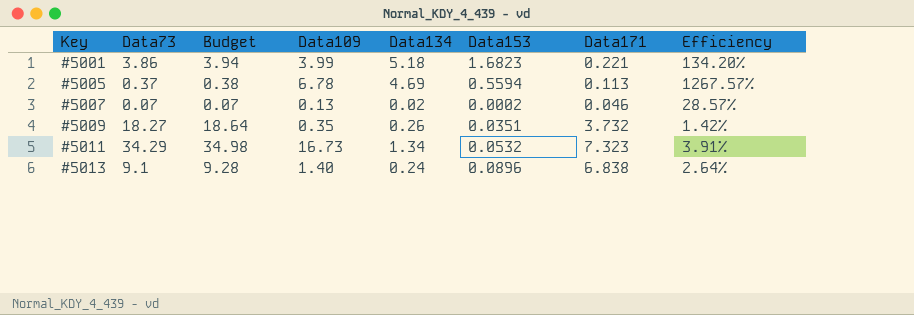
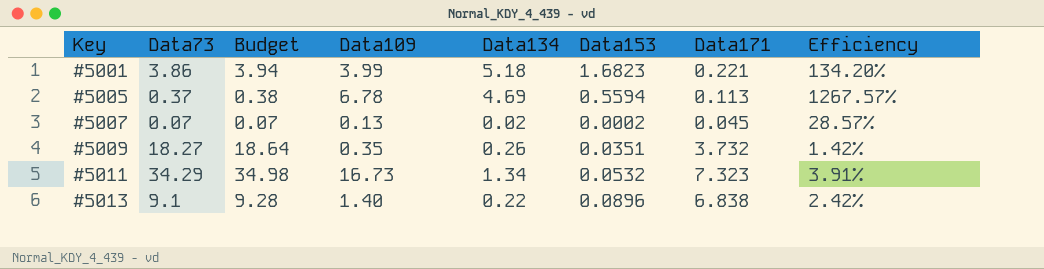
#5007 | Data171: 0.046 -> 0.045
#5013 | Data134: 0.24 -> 0.22
#5013 | Efficiency: 2.64% -> 2.42%

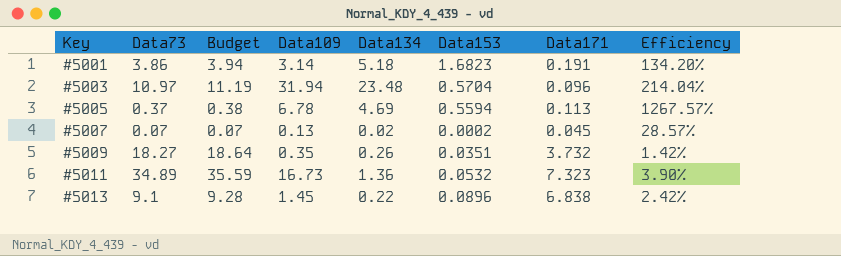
#5001 | Data109: 3.99 -> 3.14
#5001 | Data171: 0.221 -> 0.191
row #5003: none -> 10.97 | 11.19 | 31.94 | 23.48 | 0.5704 | 0.096 | 214.04%
#5011 | Data73: 34.29 -> 34.89
#5011 | Budget: 34.98 -> 35.59
#5011 | Data134: 1.34 -> 1.36
#5011 | Efficiency: 3.91% -> 3.90%
#5013 | Data109: 1.40 -> 1.45

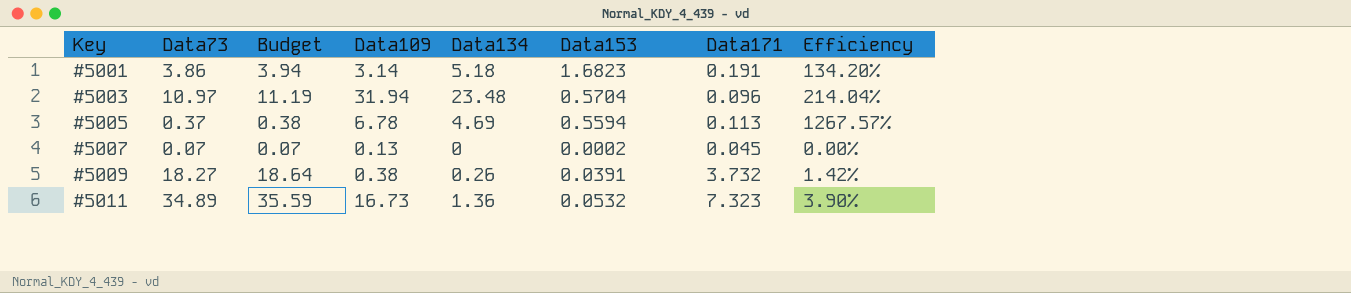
row #5013: 9.1 | 9.28 | 1.45 | 0.22 | 0.0896 | 6.838 | 2.42% -> none
#5007 | Data134: 0.02 -> 0
#5007 | Efficiency: 28.57% -> 0.00%
#5009 | Data109: 0.35 -> 0.38
#5009 | Data153: 0.0351 -> 0.0391

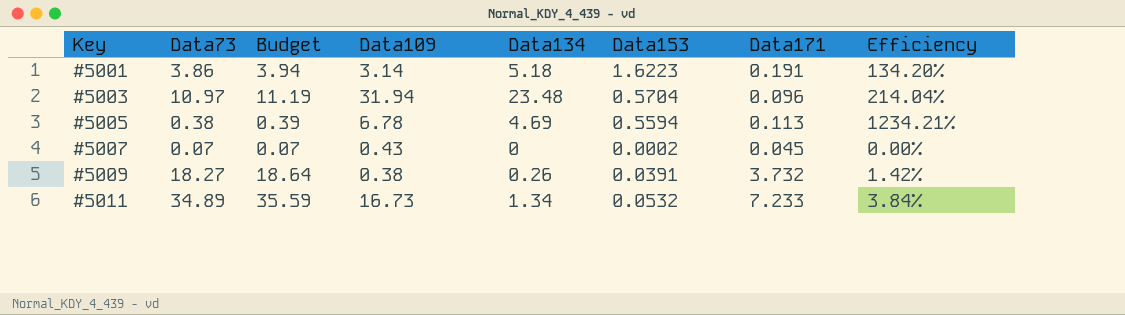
#5001 | Data153: 1.6823 -> 1.6223
#5005 | Data73: 0.37 -> 0.38
#5005 | Budget: 0.38 -> 0.39
#5005 | Efficiency: 1267.57% -> 1234.21%
#5007 | Data109: 0.13 -> 0.43
#5011 | Data134: 1.36 -> 1.34
#5011 | Data171: 7.323 -> 7.233
#5011 | Efficiency: 3.90% -> 3.84%

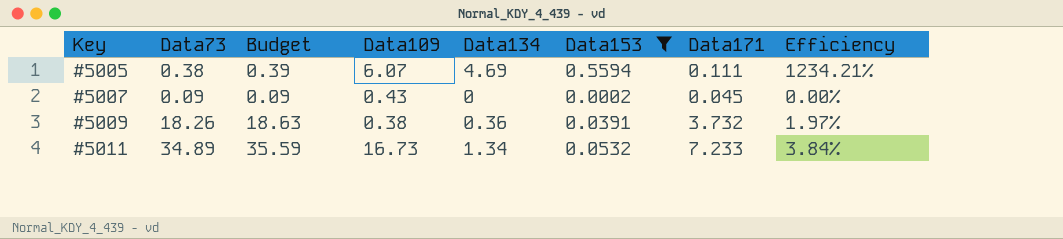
filter: none -> Data153 <= 0.5594
#5005 | Data109: 6.78 -> 6.07
#5005 | Data171: 0.113 -> 0.111
#5007 | Data73: 0.07 -> 0.09
#5007 | Budget: 0.07 -> 0.09
#5009 | Data73: 18.27 -> 18.26
#5009 | Budget: 18.64 -> 18.63
#5009 | Data134: 0.26 -> 0.36
#5009 | Efficiency: 1.42% -> 1.97%

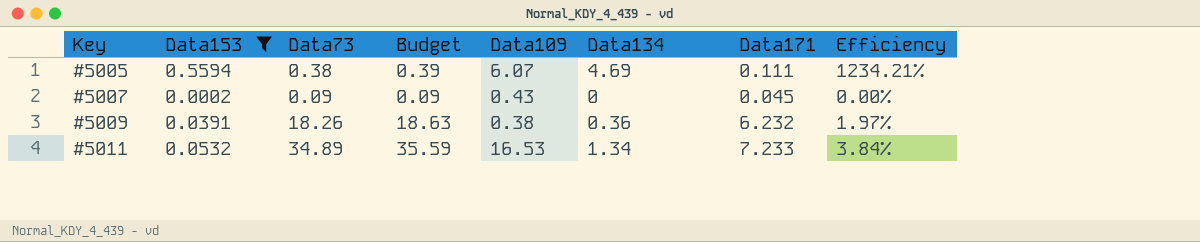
column Data153 | position: 6 -> 2
#5009 | Data171: 3.732 -> 6.232
#5011 | Data109: 16.73 -> 16.53

